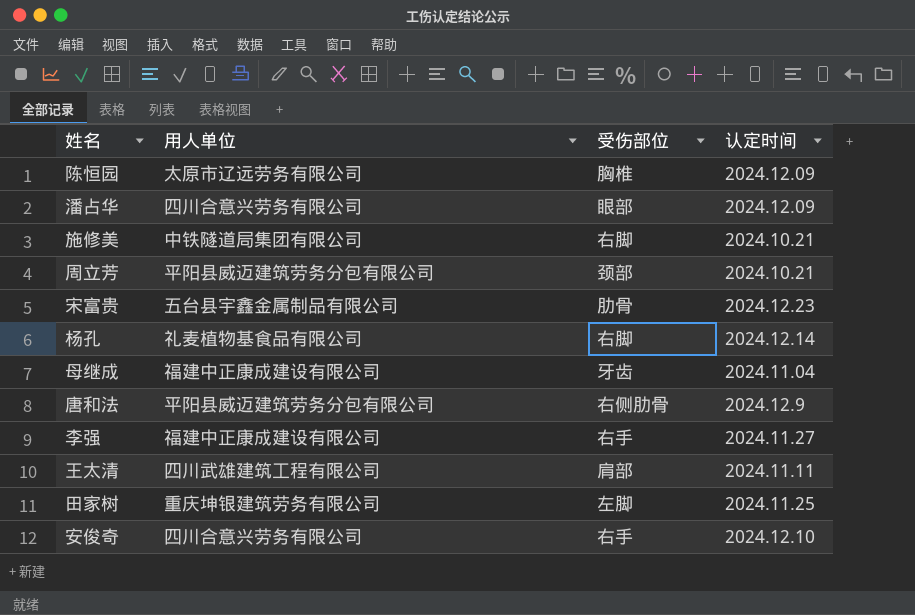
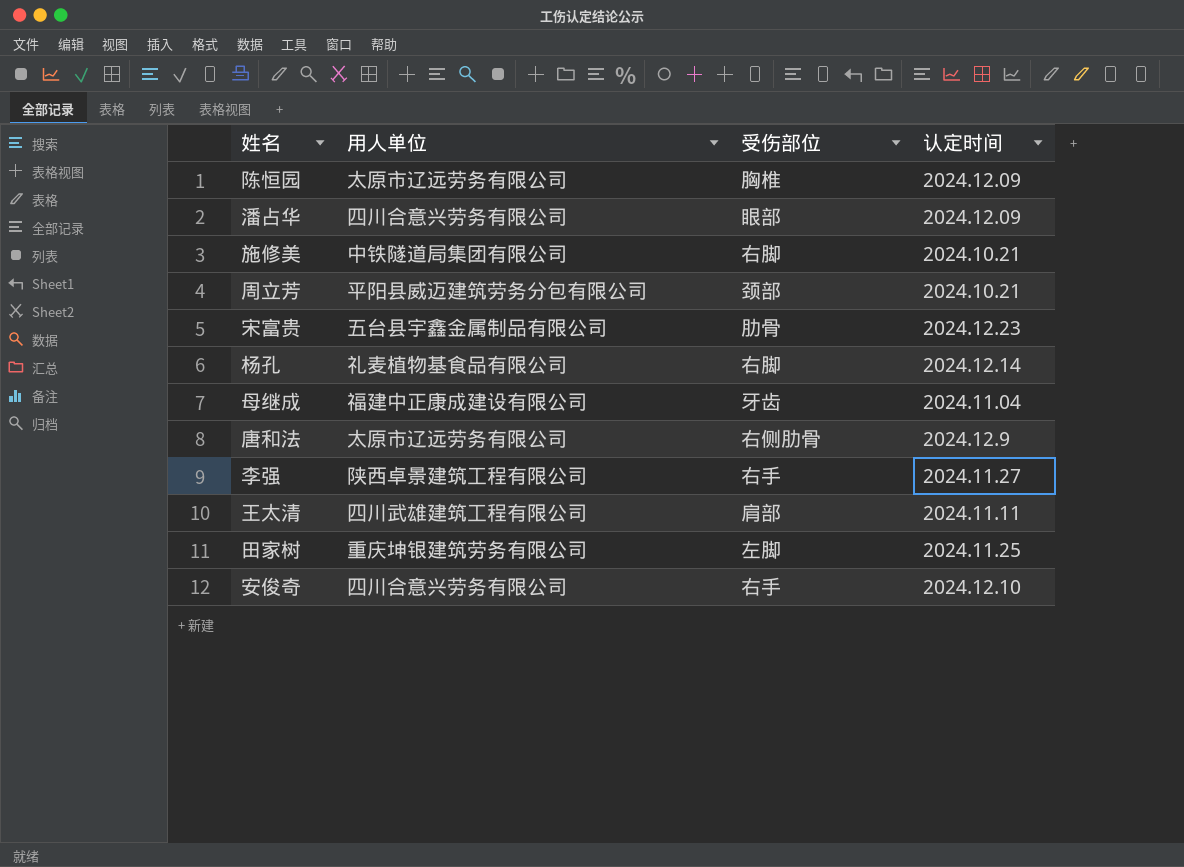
唐和法 | 用人单位: 平阳县威迈建筑劳务分包有限公司 -> 太原市辽远劳务有限公司
李强 | 用人单位: 福建中正康成建设有限公司 -> 陕西卓景建筑工程有限公司

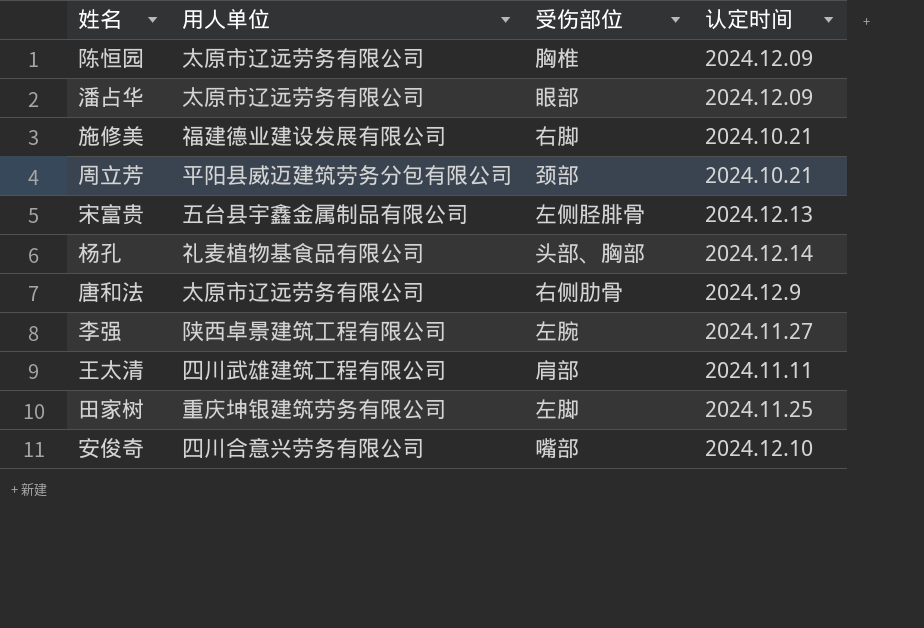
row 母继成: 福建中正康成建设有限公司 | 牙齿 | 2024.11.04 -> none
潘占华 | 用人单位: 四川合意兴劳务有限公司 -> 太原市辽远劳务有限公司
施修美 | 用人单位: 中铁隧道局集团有限公司 -> 福建德业建设发展有限公司
宋富贵 | 受伤部位: 肋骨 -> 左侧胫腓骨
宋富贵 | 认定时间: 2024.12.23 -> 2024.12.13
杨孔 | 受伤部位: 右脚 -> 头部、胸部
李强 | 受伤部位: 右手 -> 左腕
安俊奇 | 受伤部位: 右手 -> 嘴部

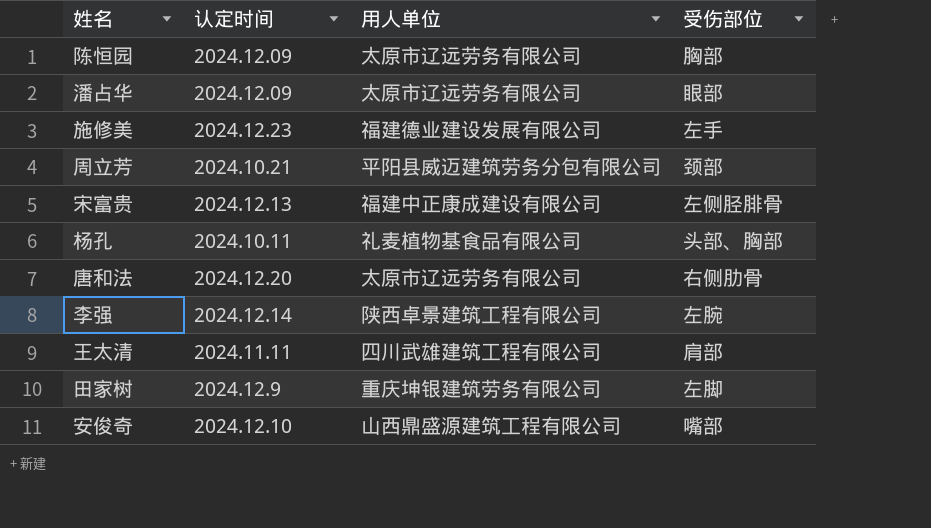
column 认定时间 | position: 4 -> 2
陈恒园 | 受伤部位: 胸椎 -> 胸部
施修美 | 认定时间: 2024.10.21 -> 2024.12.23
施修美 | 受伤部位: 右脚 -> 左手
宋富贵 | 用人单位: 五台县宇鑫金属制品有限公司 -> 福建中正康成建设有限公司
杨孔 | 认定时间: 2024.12.14 -> 2024.10.11
唐和法 | 认定时间: 2024.12.9 -> 2024.12.20
李强 | 认定时间: 2024.11.27 -> 2024.12.14
田家树 | 认定时间: 2024.11.25 -> 2024.12.9
安俊奇 | 用人单位: 四川合意兴劳务有限公司 -> 山西鼎盛源建筑工程有限公司

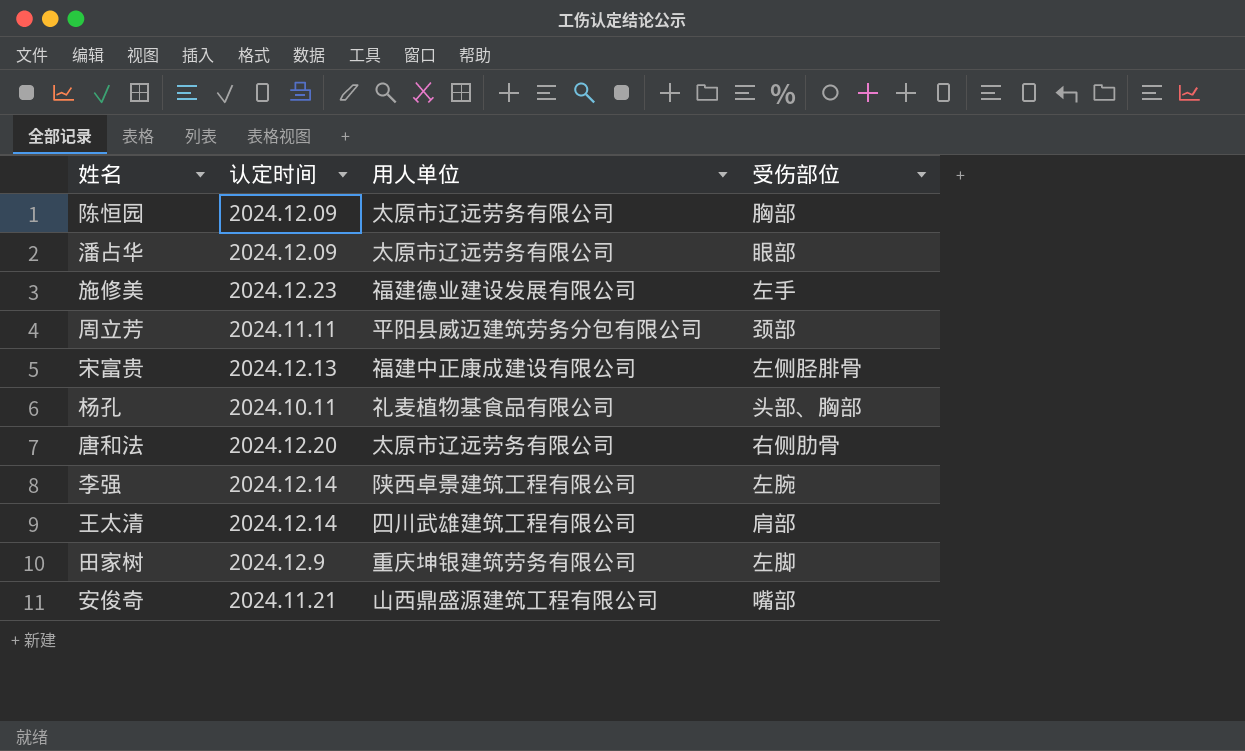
周立芳 | 认定时间: 2024.10.21 -> 2024.11.11
王太清 | 认定时间: 2024.11.11 -> 2024.12.14
安俊奇 | 认定时间: 2024.12.10 -> 2024.11.21

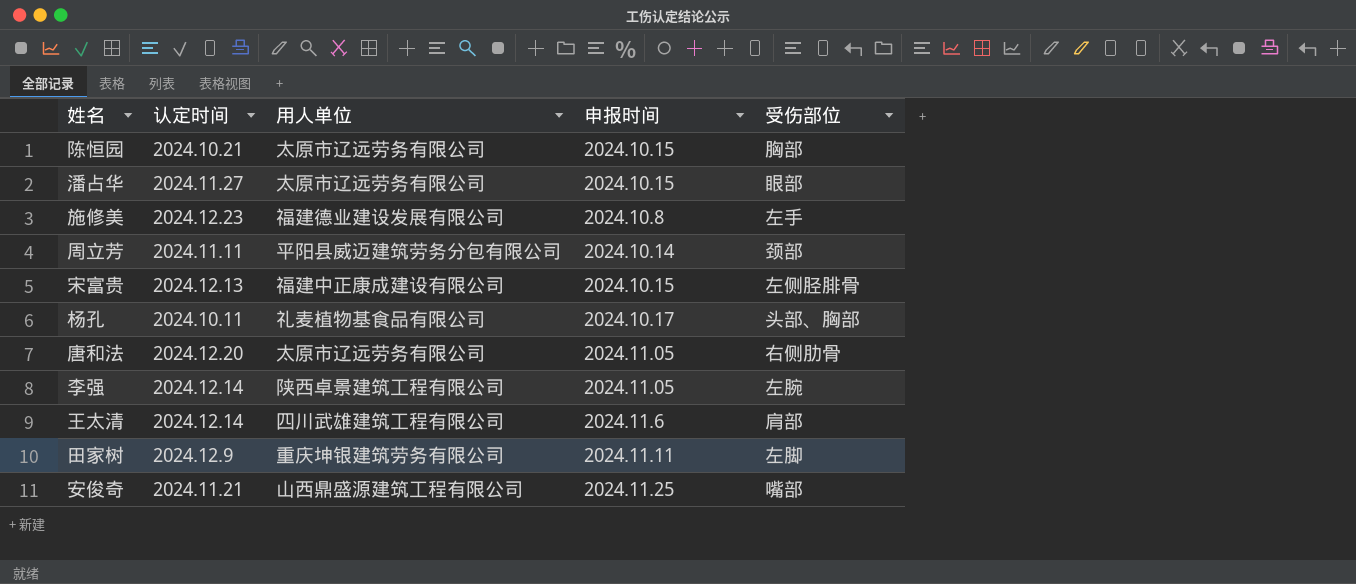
column 申报时间 | position: none -> 4
陈恒园 | 认定时间: 2024.12.09 -> 2024.10.21
潘占华 | 认定时间: 2024.12.09 -> 2024.11.27

